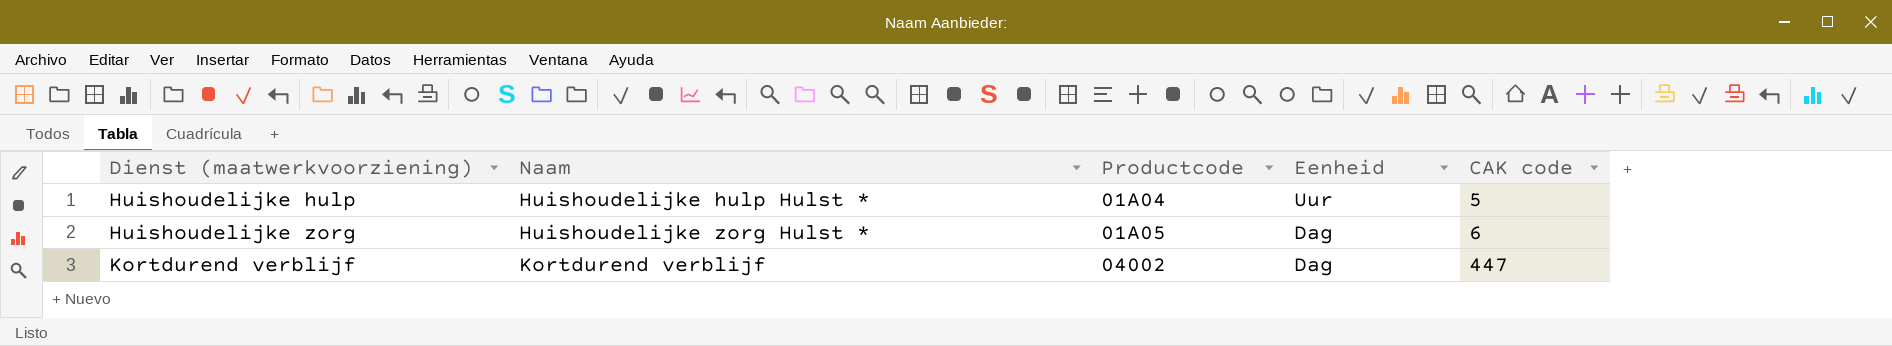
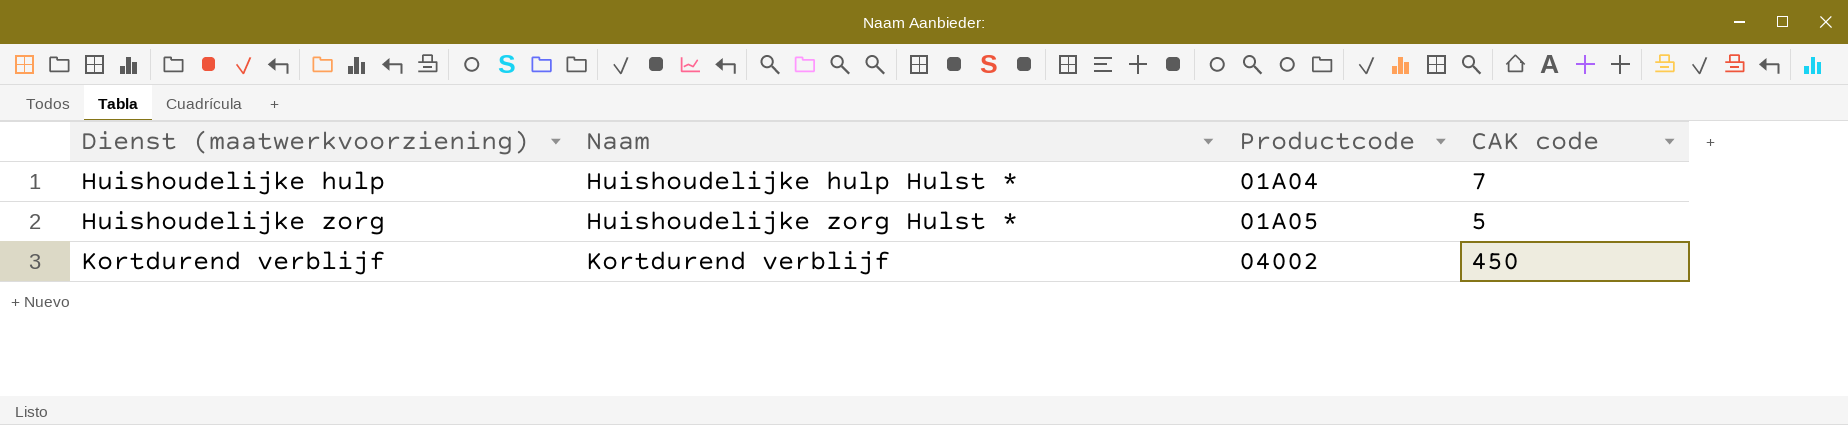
column Eenheid | position: 4 -> none
Huishoudelijke hulp | CAK code: 5 -> 7
Huishoudelijke zorg | CAK code: 6 -> 5
Kortdurend verblijf | CAK code: 447 -> 450

